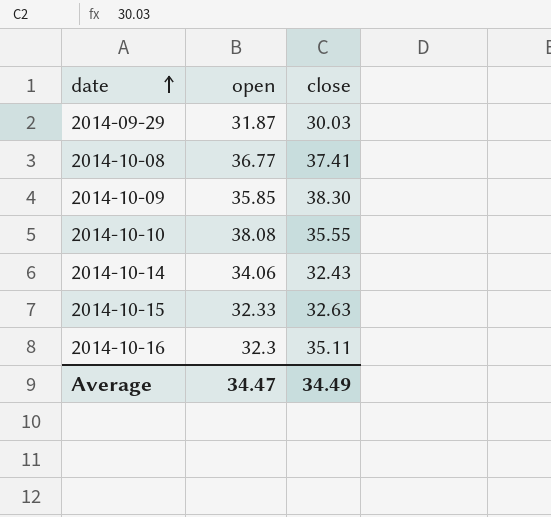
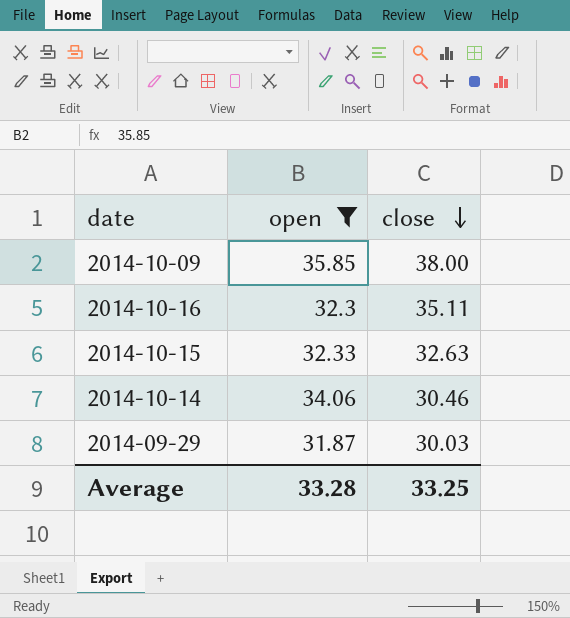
filter: none -> open <= 35.85
row order: date ascending -> close descending
2014-10-09 | close: 38.30 -> 38.00
2014-10-14 | close: 32.43 -> 30.46
Average | open: 34.47 -> 33.28
Average | close: 34.49 -> 33.25

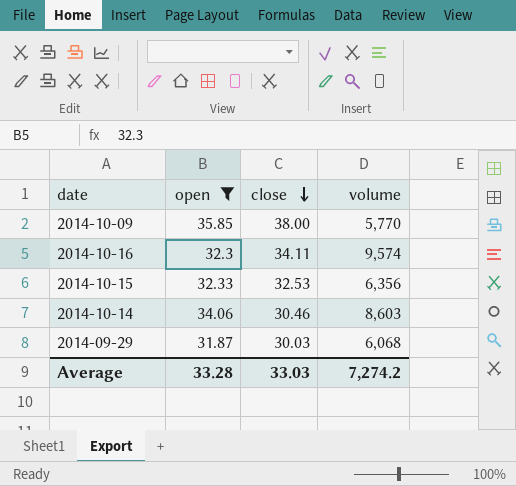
column volume | position: none -> 4
2014-10-16 | close: 35.11 -> 34.11
2014-10-15 | close: 32.63 -> 32.53
Average | close: 33.25 -> 33.03

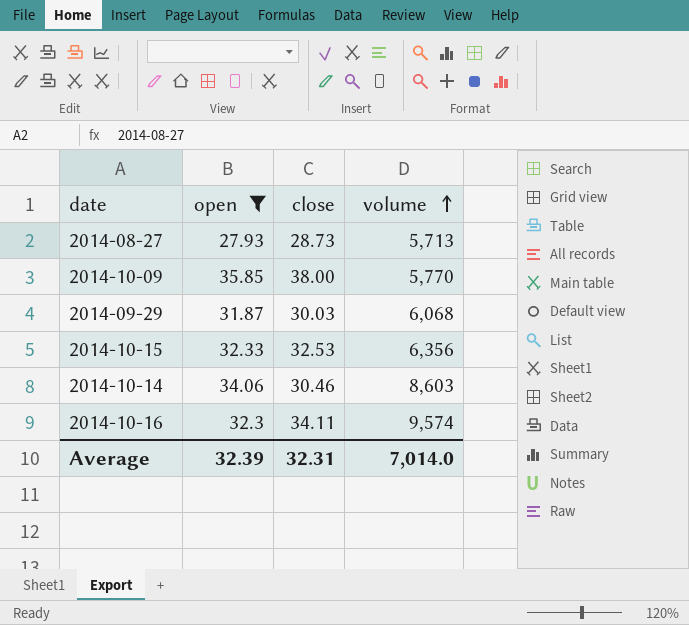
row order: close descending -> volume ascending
row 2014-08-27: none -> 27.93 | 28.73 | 5,713
Average | open: 33.28 -> 32.39
Average | close: 33.03 -> 32.31
Average | volume: 7,274.2 -> 7,014.0

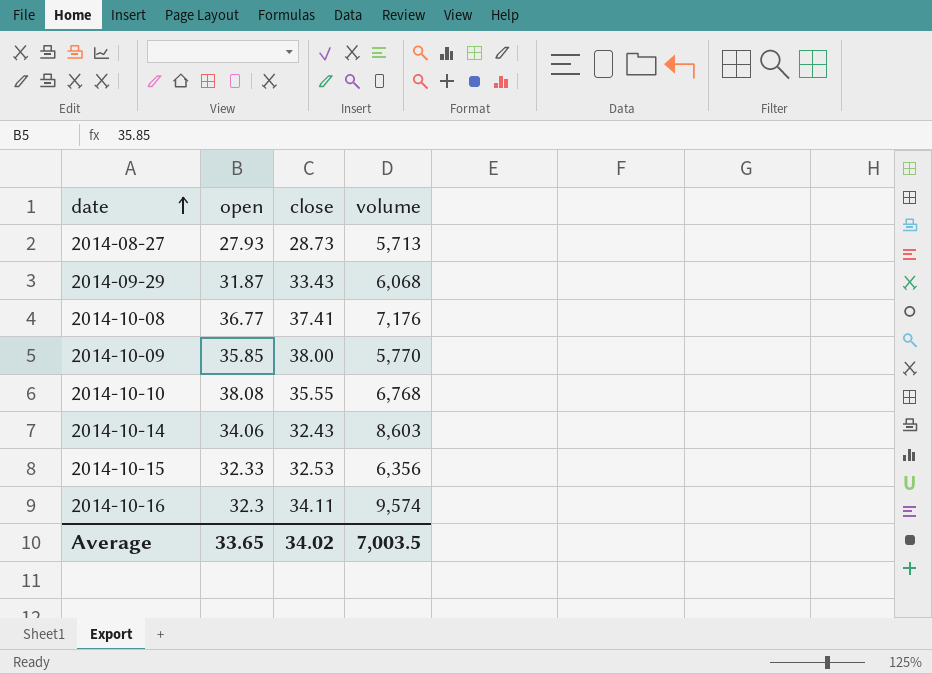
filter: open <= 35.85 -> none
row order: volume ascending -> date ascending
2014-09-29 | close: 30.03 -> 33.43
2014-10-14 | close: 30.46 -> 32.43
Average | open: 32.39 -> 33.65
Average | close: 32.31 -> 34.02
Average | volume: 7,014.0 -> 7,003.5

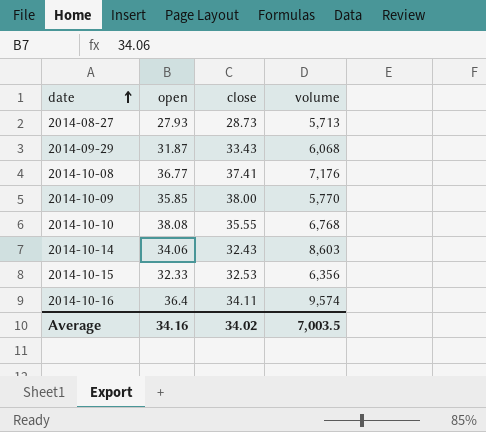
2014-10-16 | open: 32.3 -> 36.4
Average | open: 33.65 -> 34.16

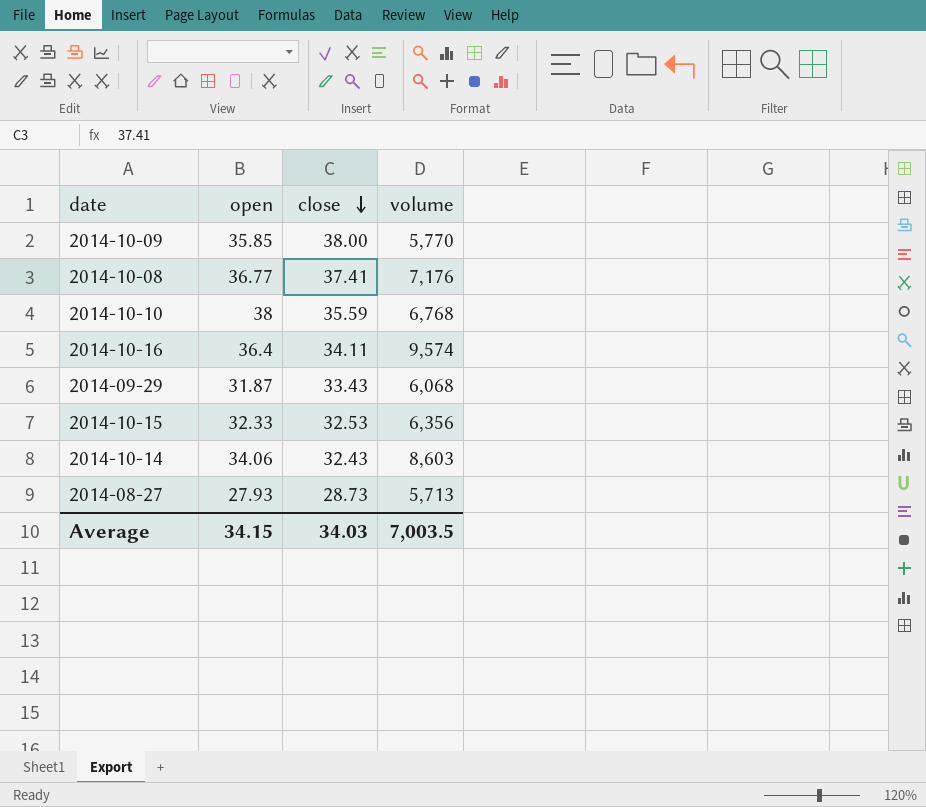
row order: date ascending -> close descending
2014-10-10 | open: 38.08 -> 38
2014-10-10 | close: 35.55 -> 35.59
Average | open: 34.16 -> 34.15
Average | close: 34.02 -> 34.03

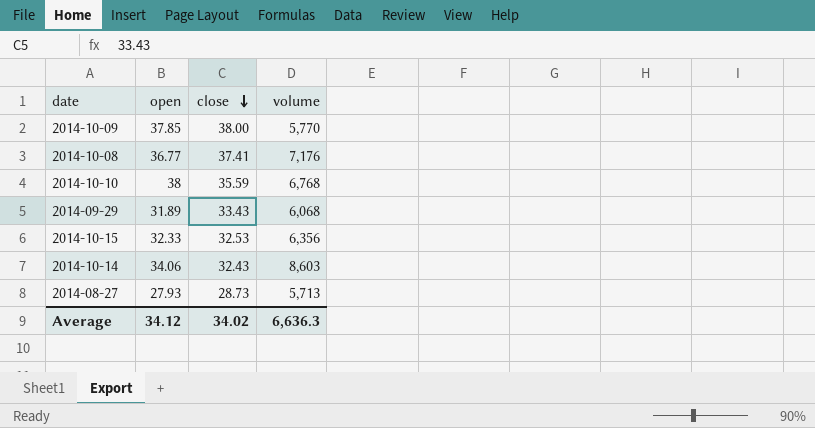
row 2014-10-16: 36.4 | 34.11 | 9,574 -> none
2014-10-09 | open: 35.85 -> 37.85
2014-09-29 | open: 31.87 -> 31.89
Average | open: 34.15 -> 34.12
Average | close: 34.03 -> 34.02
Average | volume: 7,003.5 -> 6,636.3

